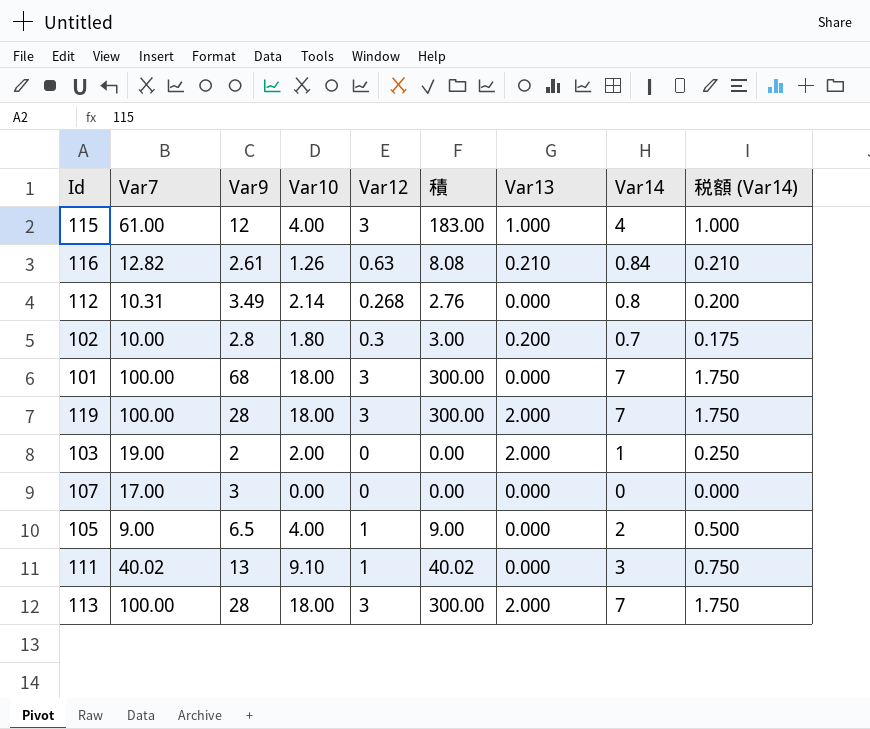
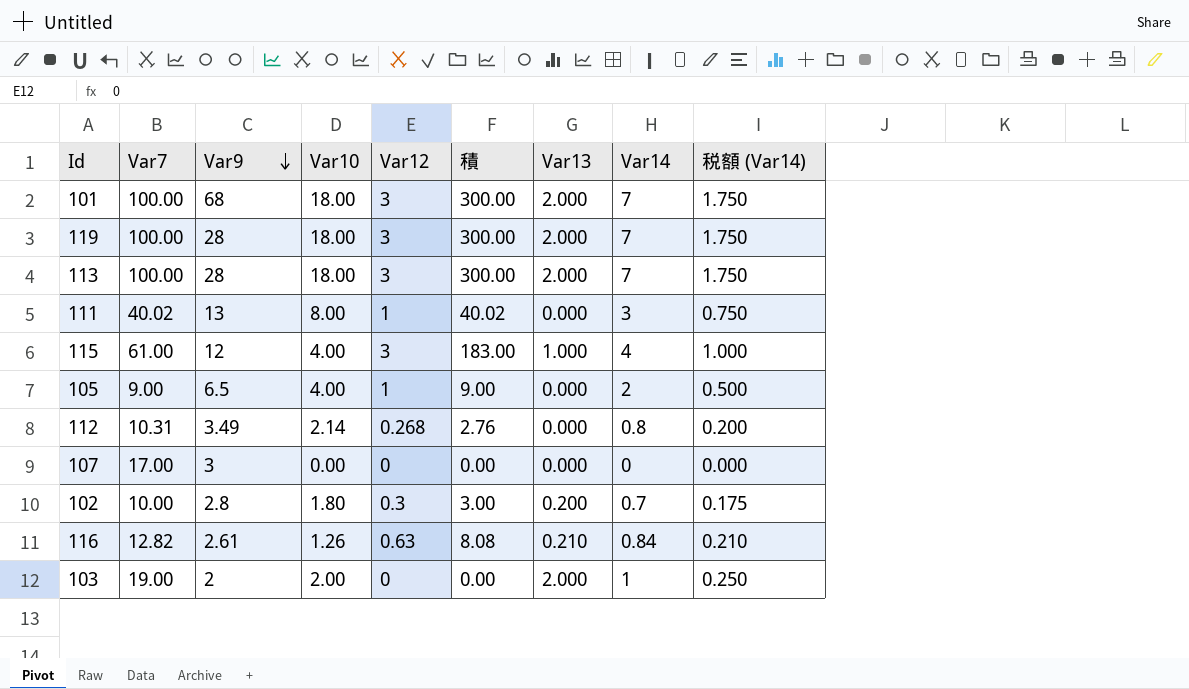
row order: none -> Var9 descending
101 | Var13: 0.000 -> 2.000
111 | Var10: 9.10 -> 8.00

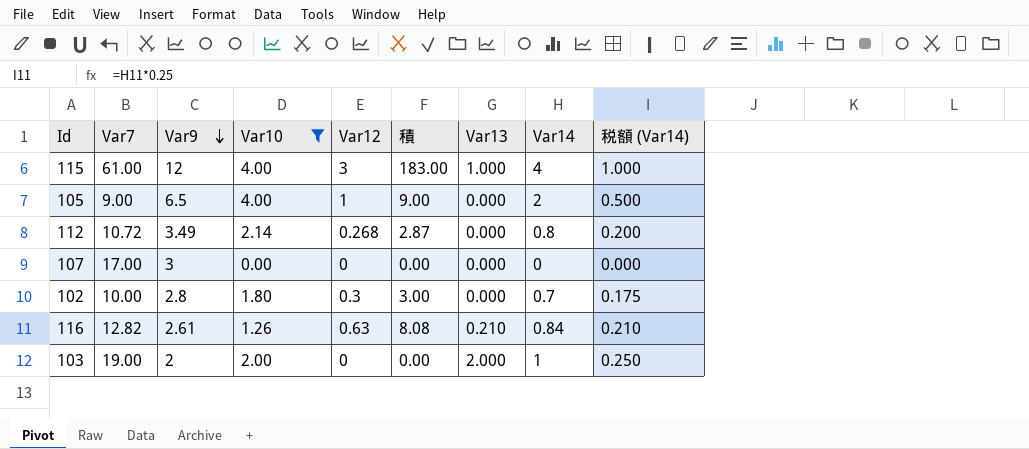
filter: none -> Var10 <= 4.00
112 | Var7: 10.31 -> 10.72
112 | 積: 2.76 -> 2.87
102 | Var13: 0.200 -> 0.000

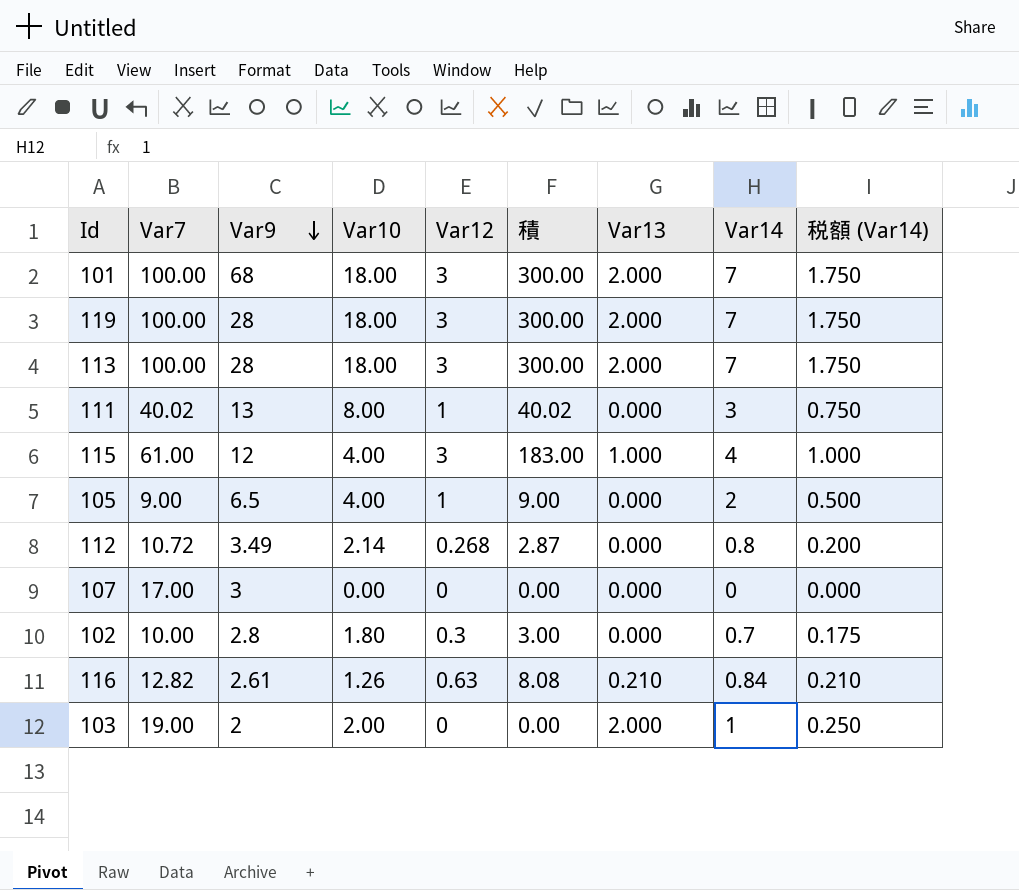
filter: Var10 <= 4.00 -> none

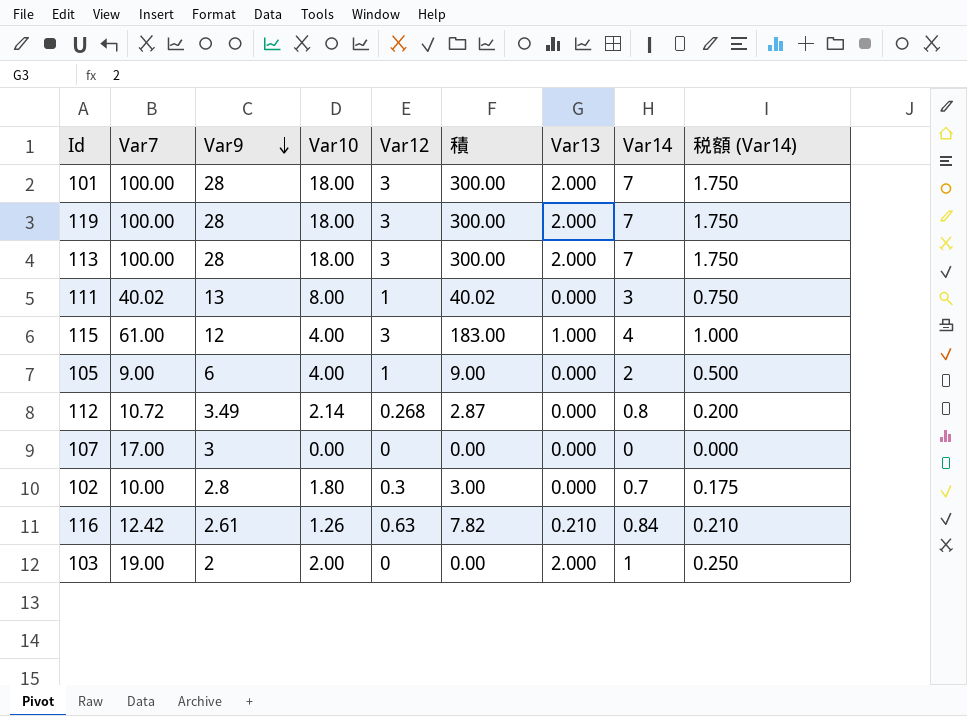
101 | Var9: 68 -> 28
105 | Var9: 6.5 -> 6
116 | Var7: 12.82 -> 12.42
116 | 積: 8.08 -> 7.82

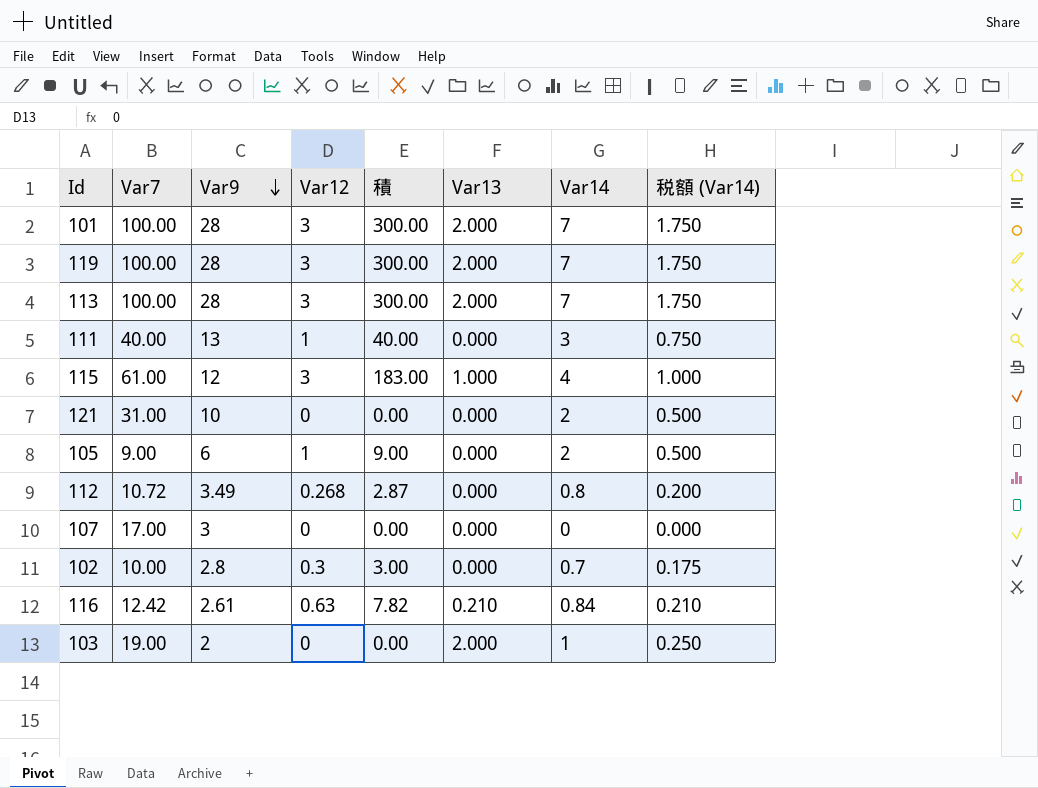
column Var10 | position: 4 -> none
111 | Var7: 40.02 -> 40.00
111 | 積: 40.02 -> 40.00
row 121: none -> 31.00 | 10 | 0 | 0.00 | 0.000 | 2 | 0.500

